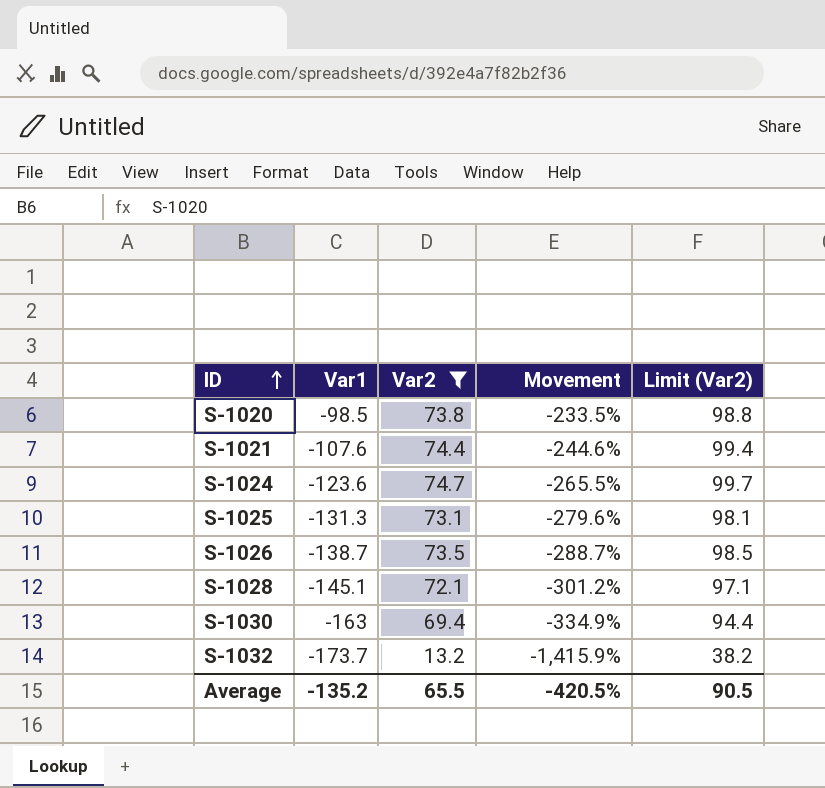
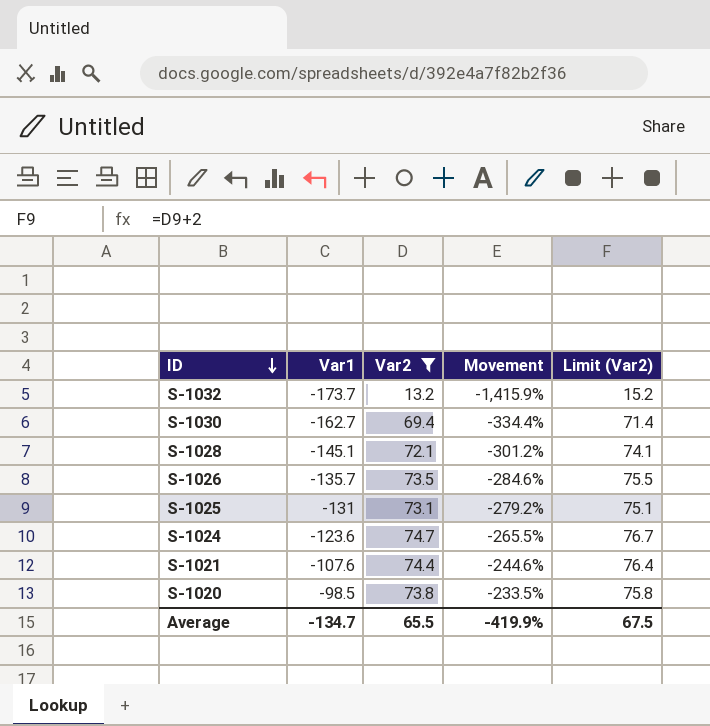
row order: ID ascending -> ID descending
column Limit (Var2) | formula: [Var2] + 25 -> [Var2] + 2
S-1030 | Var1: -163 -> -162.7
S-1030 | Movement: -334.9% -> -334.4%
S-1026 | Var1: -138.7 -> -135.7
S-1026 | Movement: -288.7% -> -284.6%
S-1025 | Var1: -131.3 -> -131
S-1025 | Movement: -279.6% -> -279.2%
Average | Var1: -135.2 -> -134.7
Average | Movement: -420.5% -> -419.9%
Average | Limit (Var2): 90.5 -> 67.5

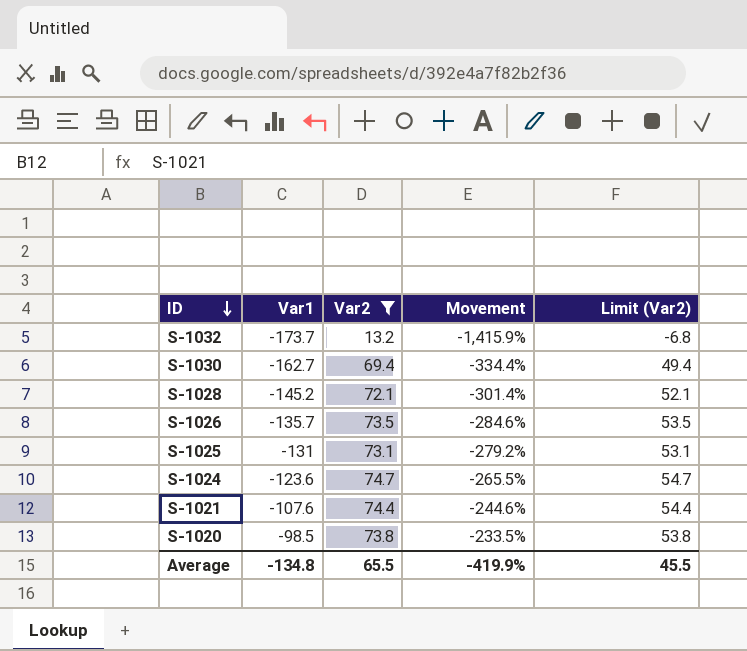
column Limit (Var2) | formula: [Var2] + 2 -> [Var2] - 20
S-1028 | Var1: -145.1 -> -145.2
S-1028 | Movement: -301.2% -> -301.4%
Average | Var1: -134.7 -> -134.8
Average | Limit (Var2): 67.5 -> 45.5

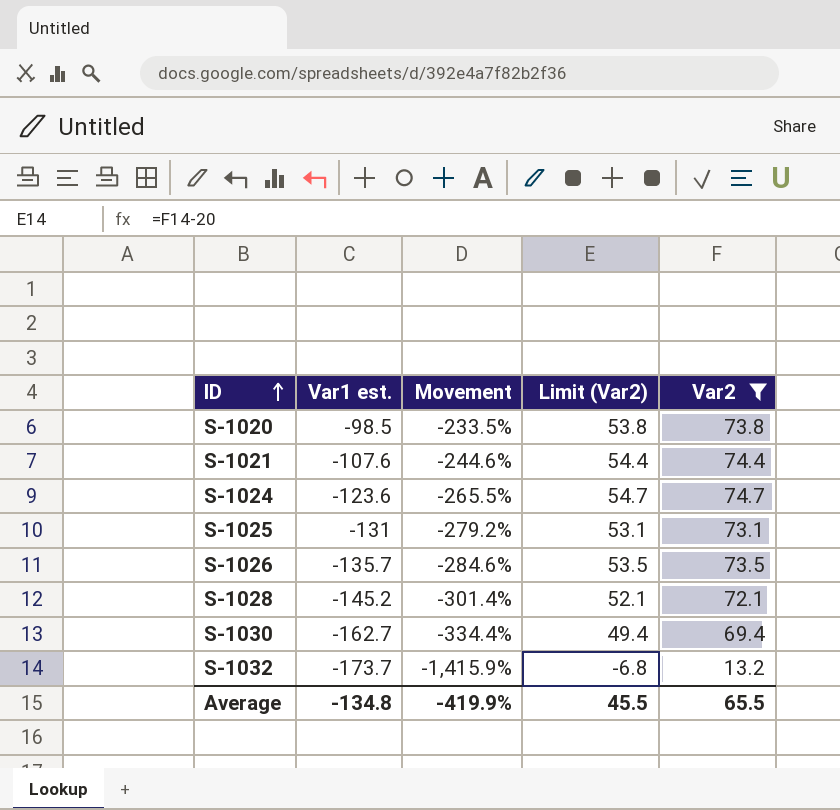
row order: ID descending -> ID ascending
column name: Var1 -> Var1 est.
column Var2 | position: 3 -> 5

